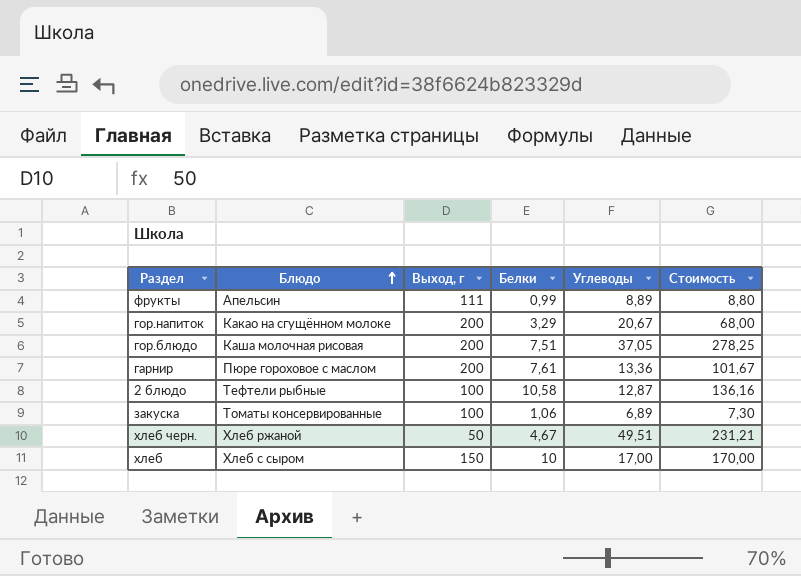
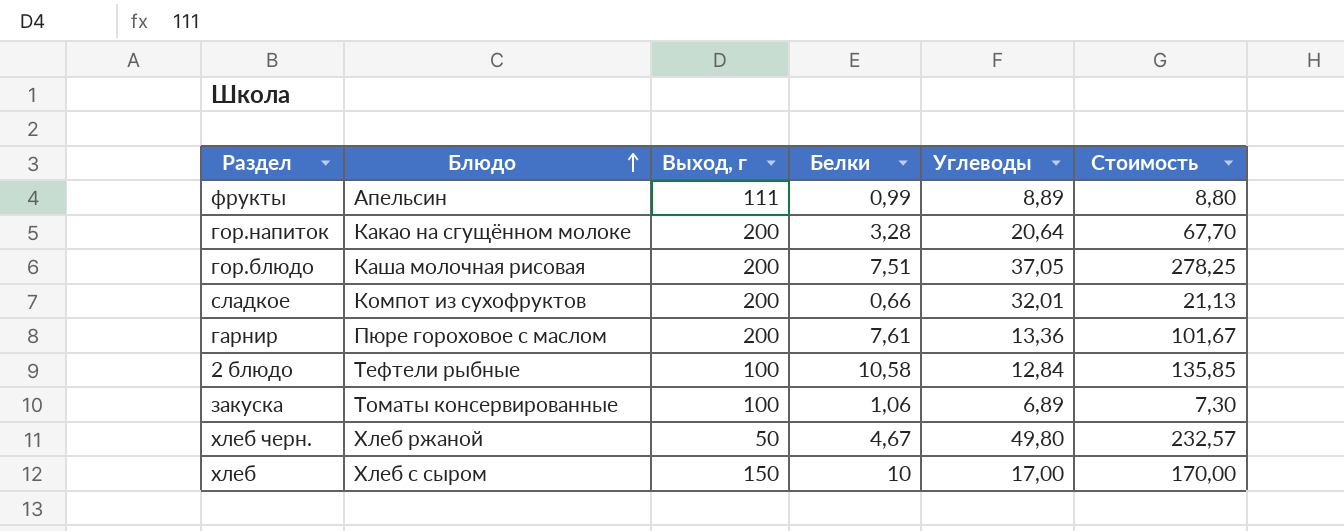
гор.напиток | Белки: 3,29 -> 3,28
гор.напиток | Углеводы: 20,67 -> 20,64
гор.напиток | Стоимость: 68,00 -> 67,70
row сладкое: none -> Компот из сухофруктов | 200 | 0,66 | 32,01 | 21,13
2 блюдо | Углеводы: 12,87 -> 12,84
2 блюдо | Стоимость: 136,16 -> 135,85
хлеб черн. | Углеводы: 49,51 -> 49,80
хлеб черн. | Стоимость: 231,21 -> 232,57

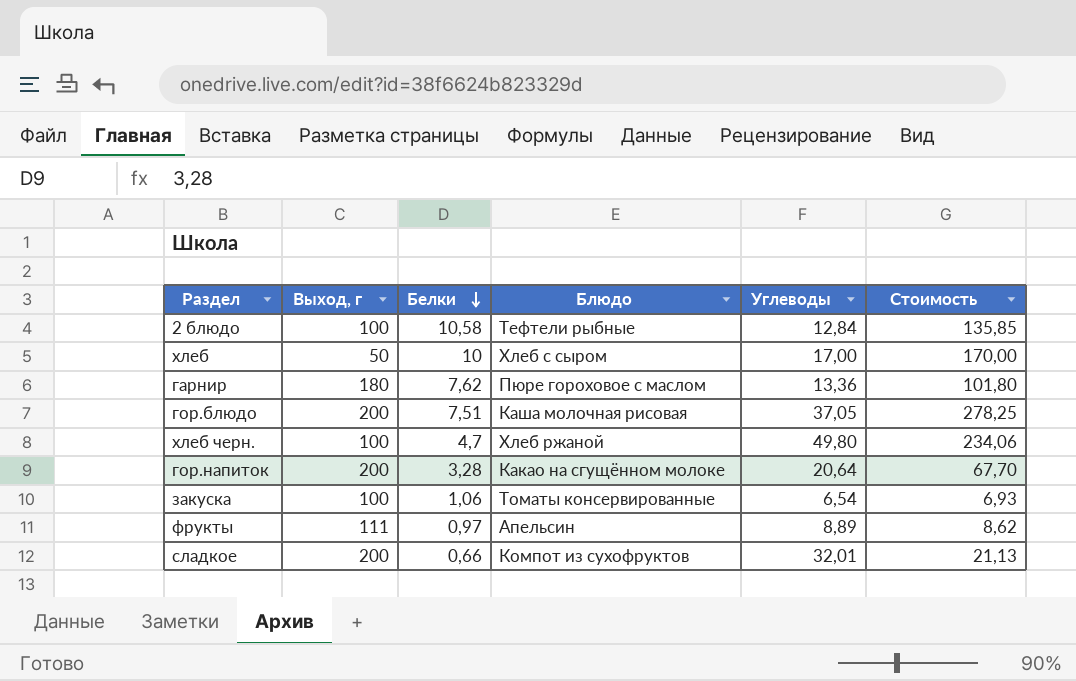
row order: Блюдо ascending -> Белки descending
column Блюдо | position: 2 -> 4
хлеб | Выход, г: 150 -> 50
гарнир | Выход, г: 200 -> 180
гарнир | Белки: 7,61 -> 7,62
гарнир | Стоимость: 101,67 -> 101,80
хлеб черн. | Выход, г: 50 -> 100
хлеб черн. | Белки: 4,67 -> 4,7
хлеб черн. | Стоимость: 232,57 -> 234,06
закуска | Углеводы: 6,89 -> 6,54
закуска | Стоимость: 7,30 -> 6,93
фрукты | Белки: 0,99 -> 0,97
фрукты | Стоимость: 8,80 -> 8,62

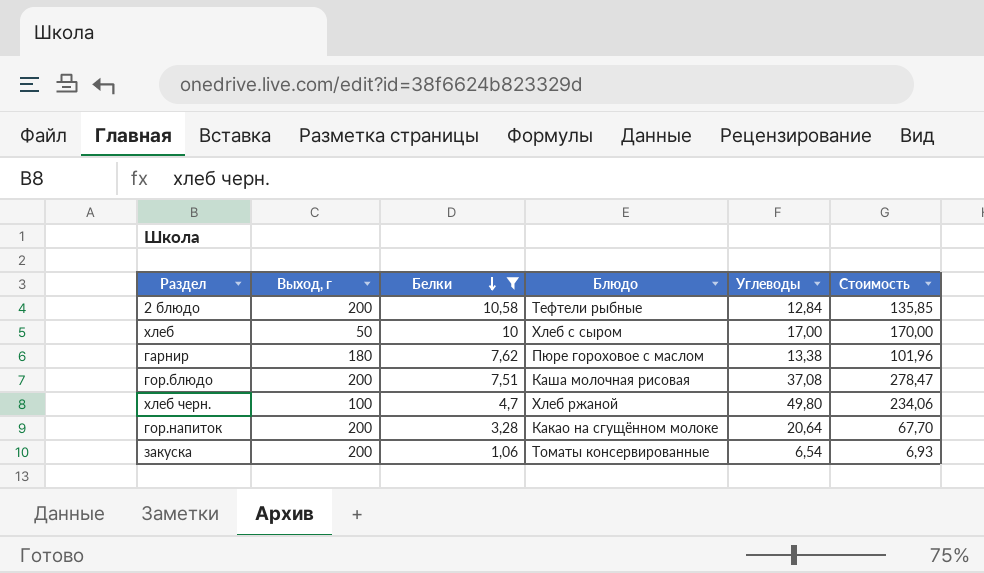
filter: none -> Белки >= 1,06
2 блюдо | Выход, г: 100 -> 200
гарнир | Углеводы: 13,36 -> 13,38
гарнир | Стоимость: 101,80 -> 101,96
гор.блюдо | Углеводы: 37,05 -> 37,08
гор.блюдо | Стоимость: 278,25 -> 278,47
закуска | Выход, г: 100 -> 200

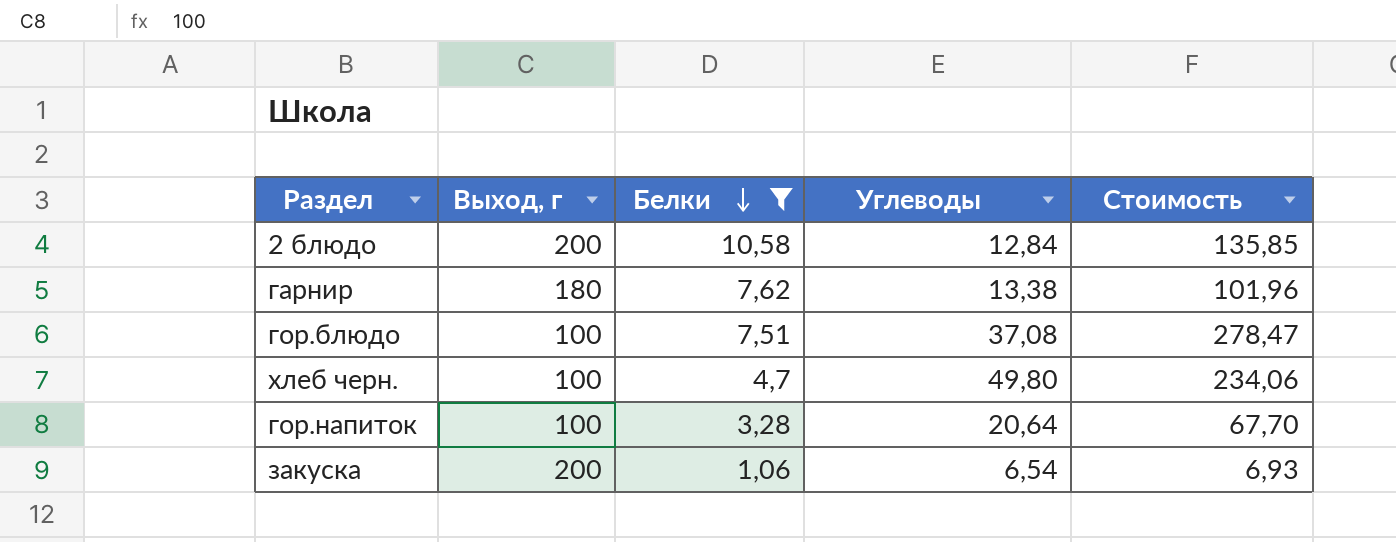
column Блюдо | position: 4 -> none
row хлеб: 50 | 10 | Хлеб с сыром | 17,00 | 170,00 -> none
гор.блюдо | Выход, г: 200 -> 100
гор.напиток | Выход, г: 200 -> 100

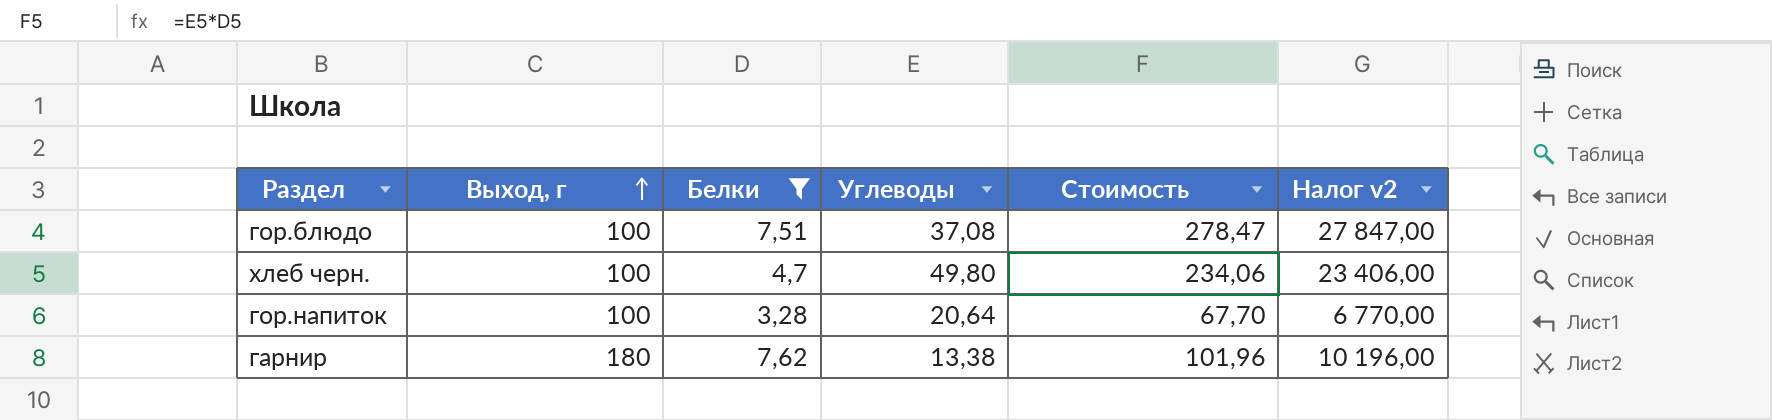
row order: Белки descending -> Выход, г ascending
column Налог v2 | formula: none -> [Стоимость] * 100
row 2 блюдо: 200 | 10,58 | 12,84 | 135,85 -> none
row закуска: 200 | 1,06 | 6,54 | 6,93 -> none

